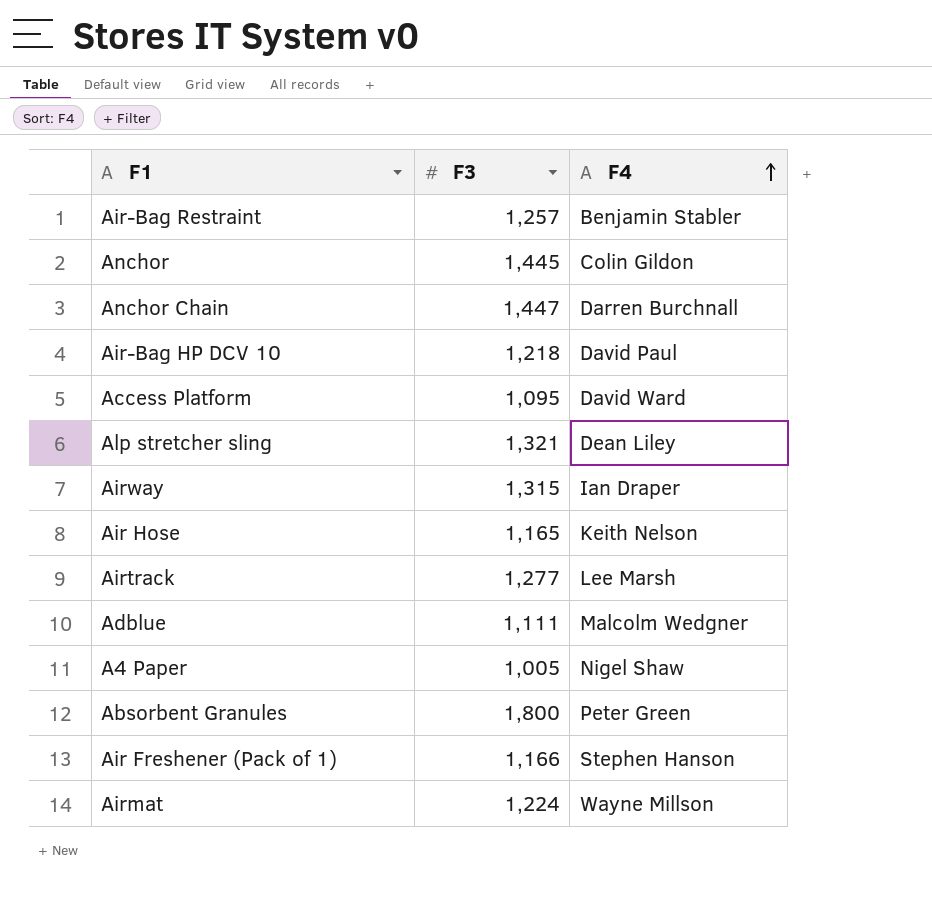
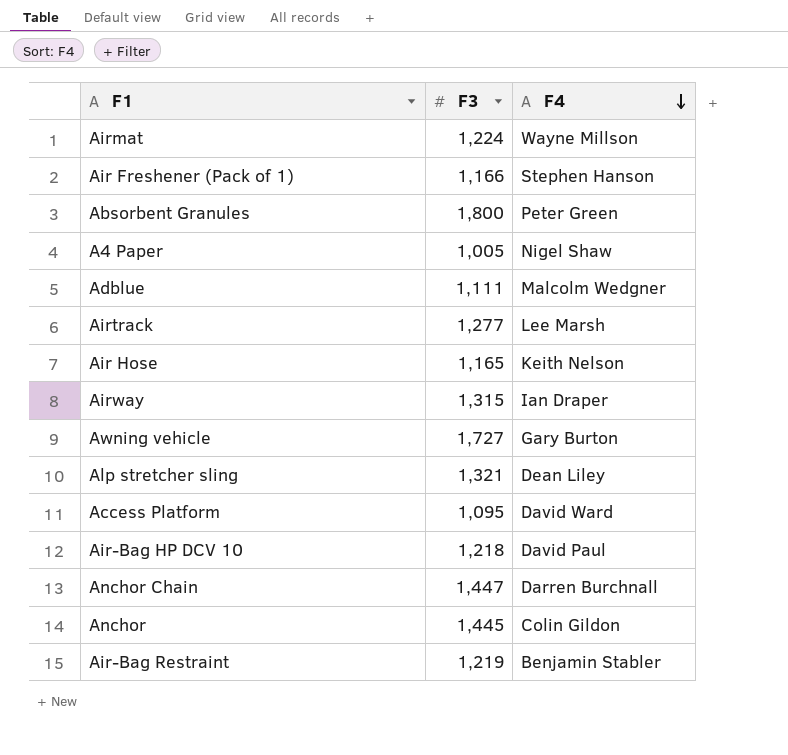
row order: F4 ascending -> F4 descending
row Awning vehicle: none -> 1,727 | Gary Burton
Air-Bag Restraint | F3: 1,257 -> 1,219

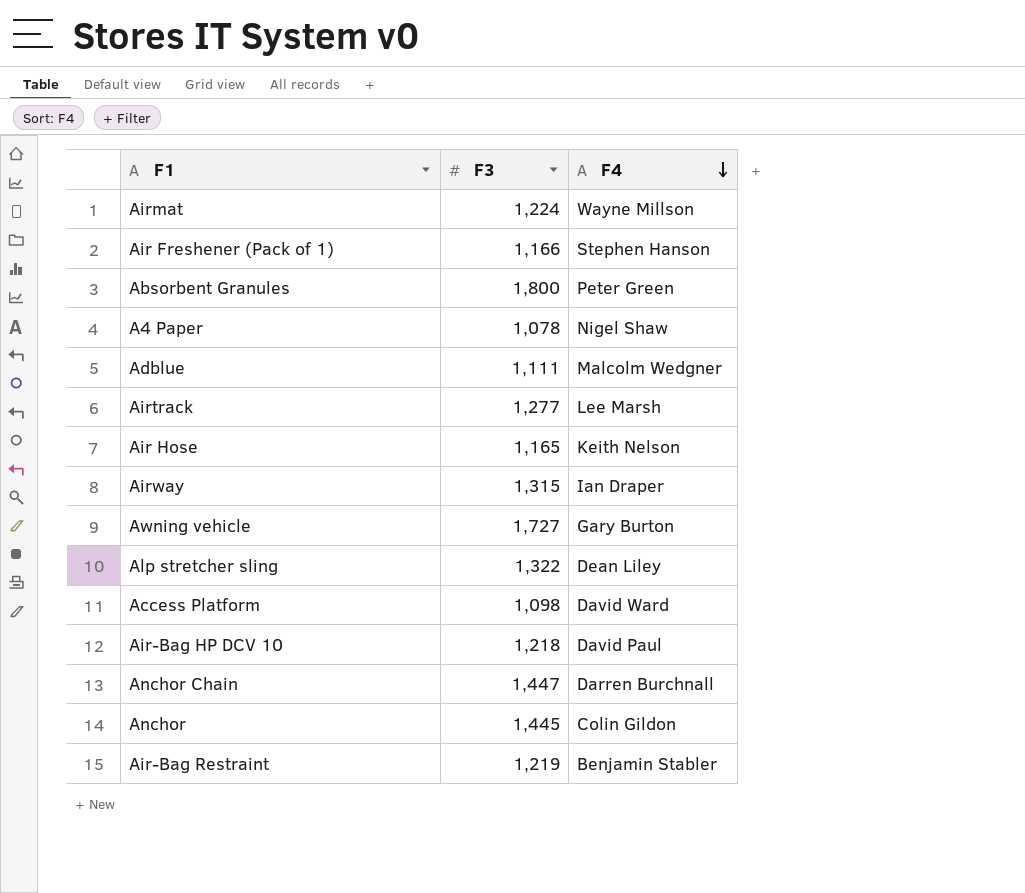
A4 Paper | F3: 1,005 -> 1,078
Alp stretcher sling | F3: 1,321 -> 1,322
Access Platform | F3: 1,095 -> 1,098

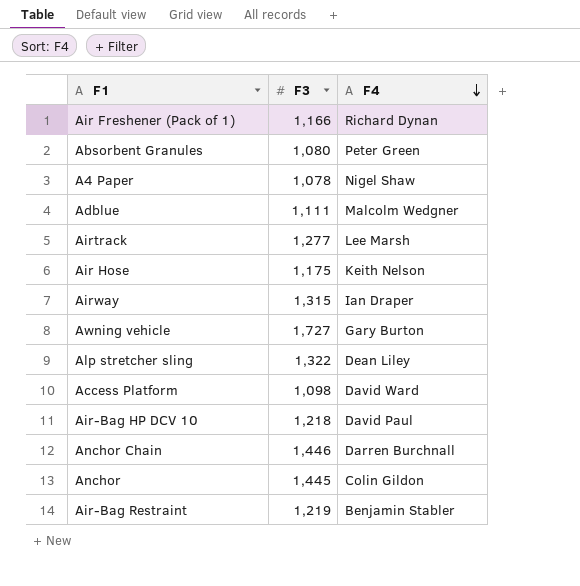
row Airmat: 1,224 | Wayne Millson -> none
Air Freshener (Pack of 1) | F4: Stephen Hanson -> Richard Dynan
Absorbent Granules | F3: 1,800 -> 1,080
Air Hose | F3: 1,165 -> 1,175
Anchor Chain | F3: 1,447 -> 1,446

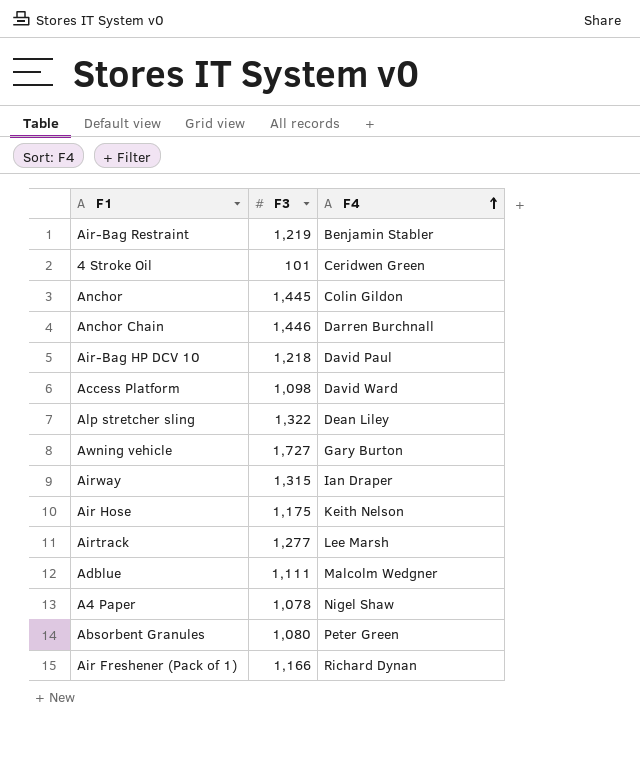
row order: F4 descending -> F4 ascending
row 4 Stroke Oil: none -> 101 | Ceridwen Green

